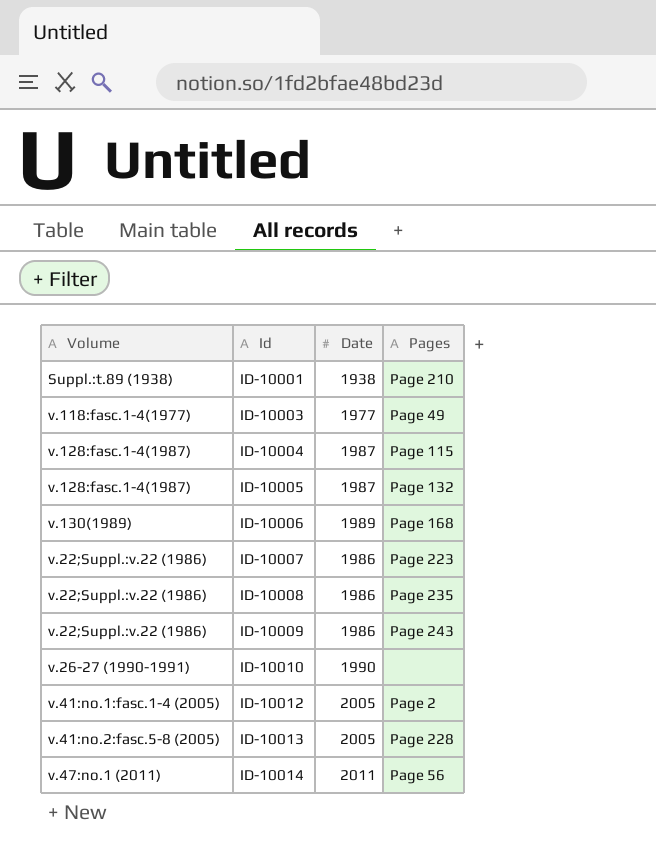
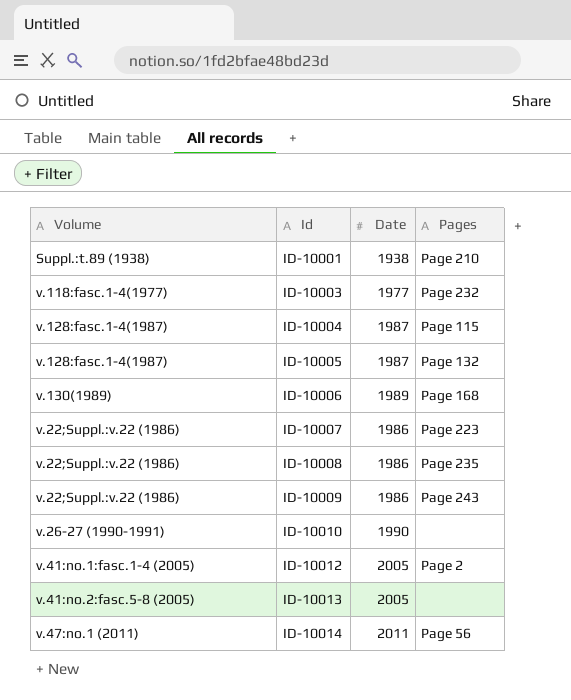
ID-10003 | Pages: Page 49 -> Page 232
ID-10013 | Pages: Page 228 -> none

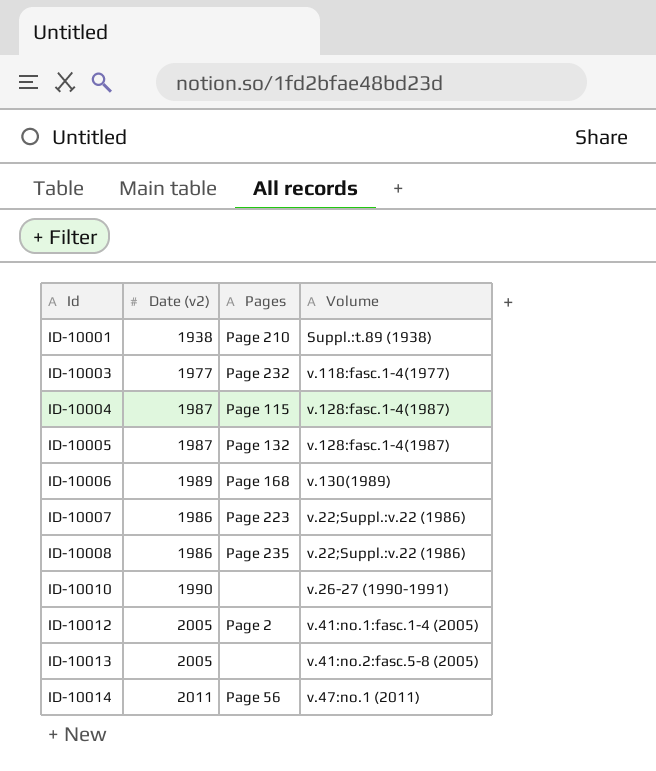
column name: Date -> Date (v2)
column Volume | position: 1 -> 4
row ID-10009: v.22;Suppl.:v.22 (1986) | 1986 | Page 243 -> none

